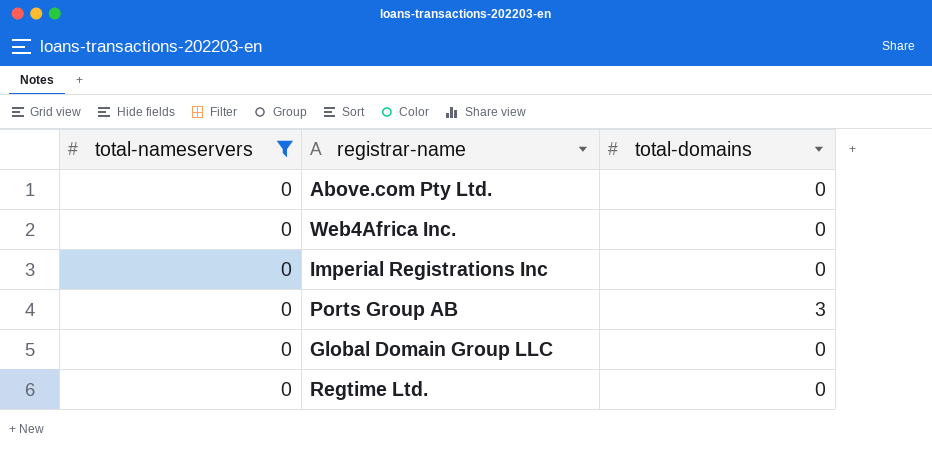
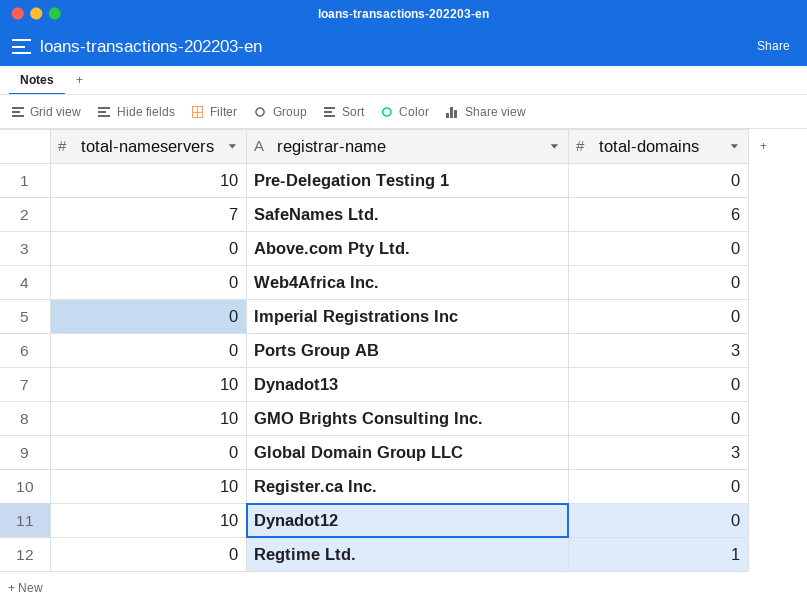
filter: total-nameservers = 0 -> none
Global Domain Group LLC | total-domains: 0 -> 3
Regtime Ltd. | total-domains: 0 -> 1

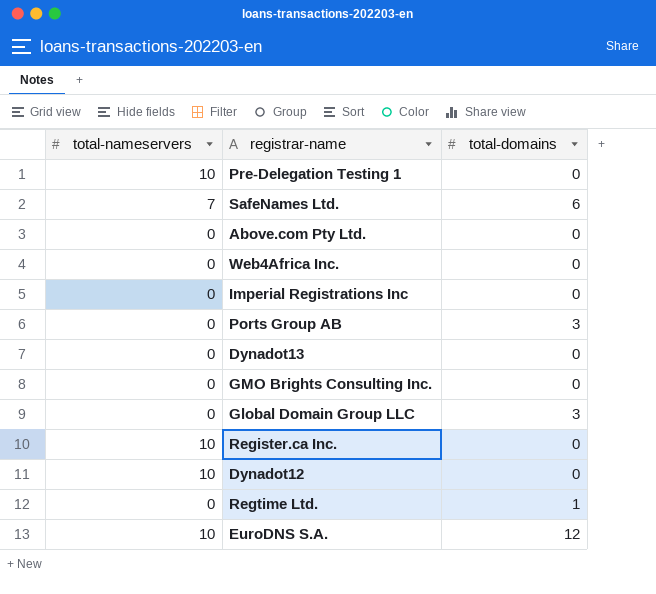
Dynadot13 | total-nameservers: 10 -> 0
GMO Brights Consulting Inc. | total-nameservers: 10 -> 0
row EuroDNS S.A.: none -> 10 | 12

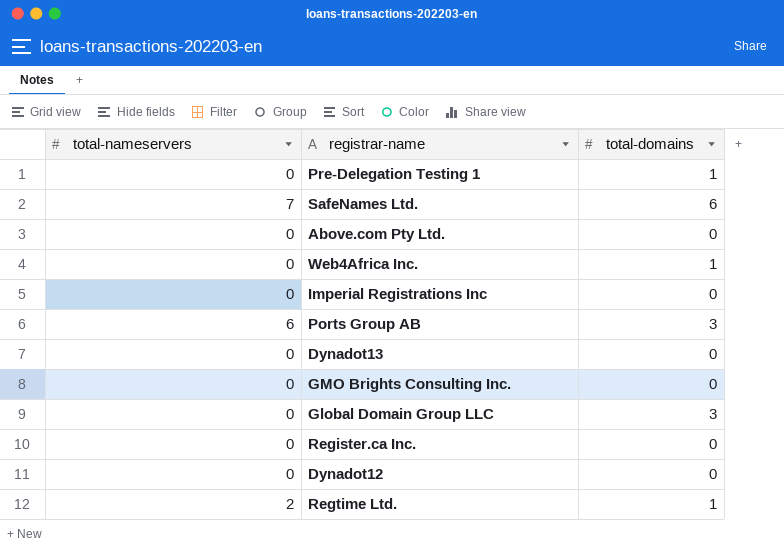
row EuroDNS S.A.: 10 | 12 -> none
Pre-Delegation Testing 1 | total-nameservers: 10 -> 0
Pre-Delegation Testing 1 | total-domains: 0 -> 1
Web4Africa Inc. | total-domains: 0 -> 1
Ports Group AB | total-nameservers: 0 -> 6
Register.ca Inc. | total-nameservers: 10 -> 0
Dynadot12 | total-nameservers: 10 -> 0
Regtime Ltd. | total-nameservers: 0 -> 2

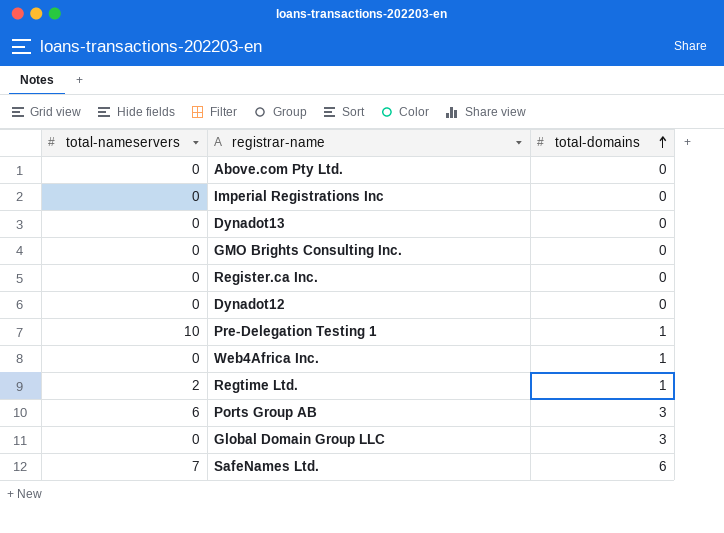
row order: none -> total-domains ascending
Pre-Delegation Testing 1 | total-nameservers: 0 -> 10

